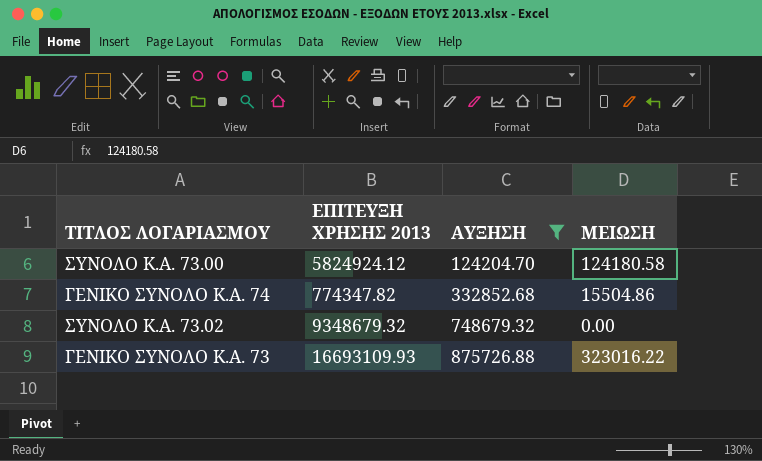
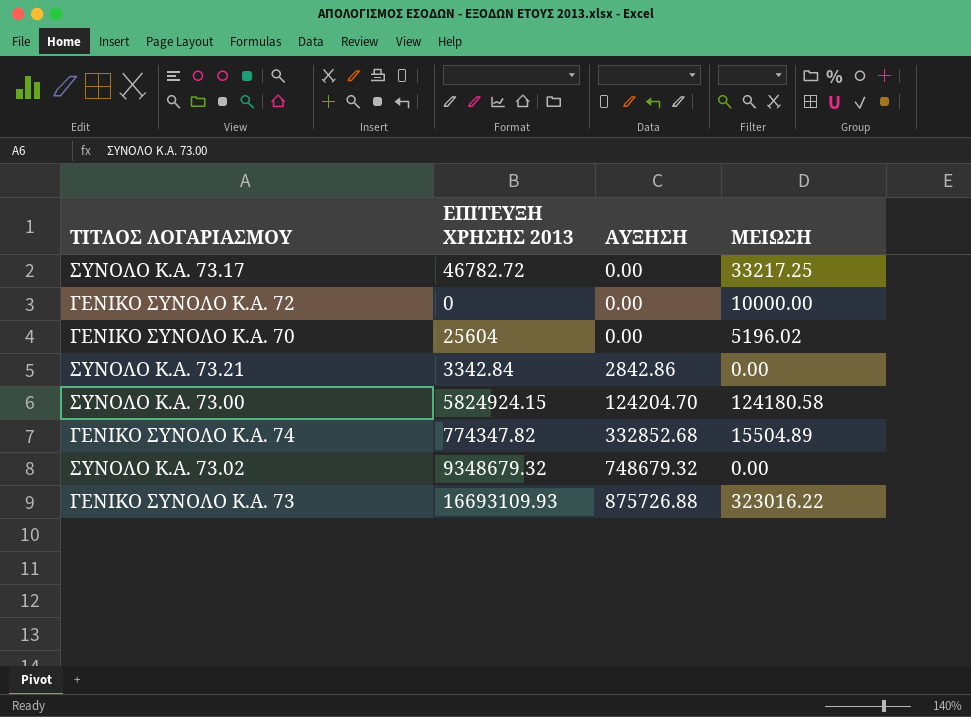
filter: ΑΥΞΗΣΗ >= 124204.70 -> none
ΣΥΝΟΛΟ Κ.Α. 73.00 | ΕΠΙΤΕΥΞΗ ΧΡΗΣΗΣ 2013: 5824924.12 -> 5824924.15
ΓΕΝΙΚΟ ΣΥΝΟΛΟ Κ.Α. 74 | ΜΕΙΩΣΗ: 15504.86 -> 15504.89

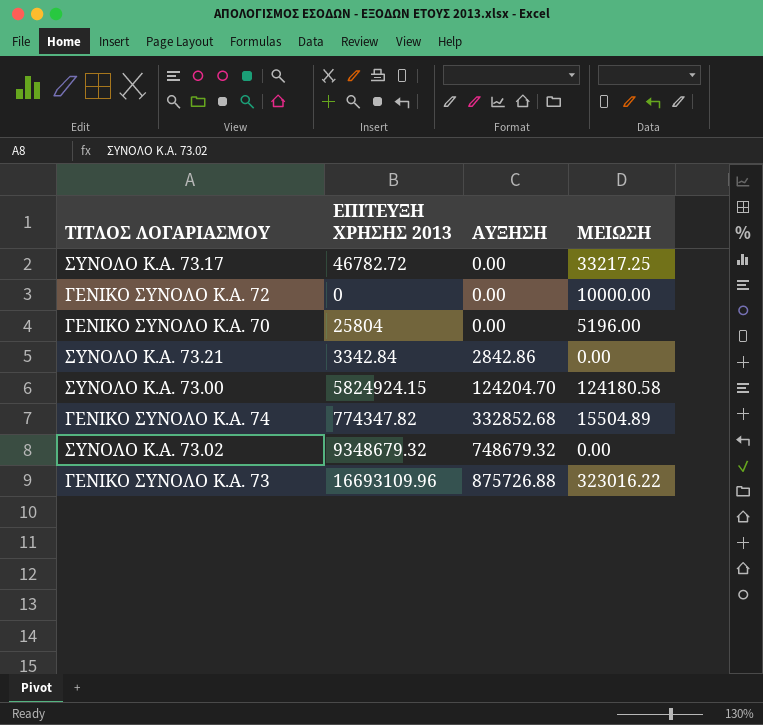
ΓΕΝΙΚΟ ΣΥΝΟΛΟ Κ.Α. 70 | ΕΠΙΤΕΥΞΗ ΧΡΗΣΗΣ 2013: 25604 -> 25804
ΓΕΝΙΚΟ ΣΥΝΟΛΟ Κ.Α. 70 | ΜΕΙΩΣΗ: 5196.02 -> 5196.00
ΓΕΝΙΚΟ ΣΥΝΟΛΟ Κ.Α. 73 | ΕΠΙΤΕΥΞΗ ΧΡΗΣΗΣ 2013: 16693109.93 -> 16693109.96

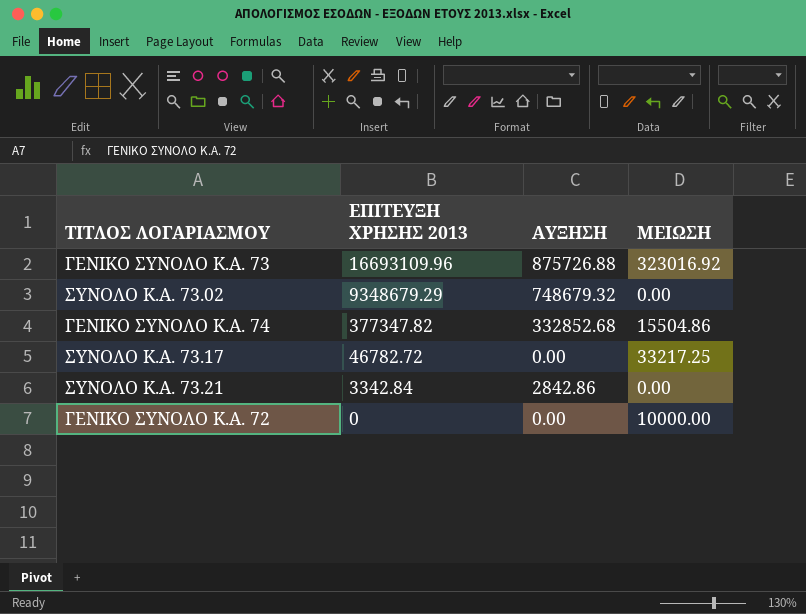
row order: ΑΥΞΗΣΗ ascending -> ΕΠΙΤΕΥΞΗ ΧΡΗΣΗΣ 2013 descending
row ΓΕΝΙΚΟ ΣΥΝΟΛΟ Κ.Α. 70: 25804 | 0.00 | 5196.00 -> none
row ΣΥΝΟΛΟ Κ.Α. 73.00: 5824924.15 | 124204.70 | 124180.58 -> none
ΓΕΝΙΚΟ ΣΥΝΟΛΟ Κ.Α. 73 | ΜΕΙΩΣΗ: 323016.22 -> 323016.92
ΣΥΝΟΛΟ Κ.Α. 73.02 | ΕΠΙΤΕΥΞΗ ΧΡΗΣΗΣ 2013: 9348679.32 -> 9348679.29
ΓΕΝΙΚΟ ΣΥΝΟΛΟ Κ.Α. 74 | ΕΠΙΤΕΥΞΗ ΧΡΗΣΗΣ 2013: 774347.82 -> 377347.82
ΓΕΝΙΚΟ ΣΥΝΟΛΟ Κ.Α. 74 | ΜΕΙΩΣΗ: 15504.89 -> 15504.86

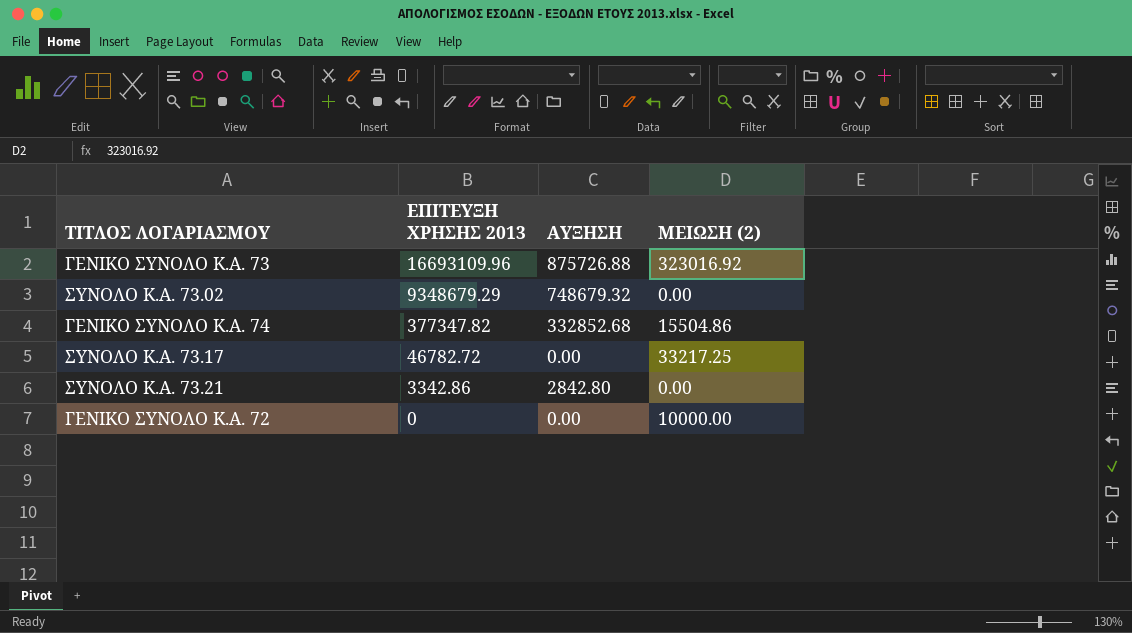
column name: ΜΕΙΩΣΗ -> ΜΕΙΩΣΗ (2)
ΣΥΝΟΛΟ Κ.Α. 73.21 | ΕΠΙΤΕΥΞΗ ΧΡΗΣΗΣ 2013: 3342.84 -> 3342.86
ΣΥΝΟΛΟ Κ.Α. 73.21 | ΑΥΞΗΣΗ: 2842.86 -> 2842.80

